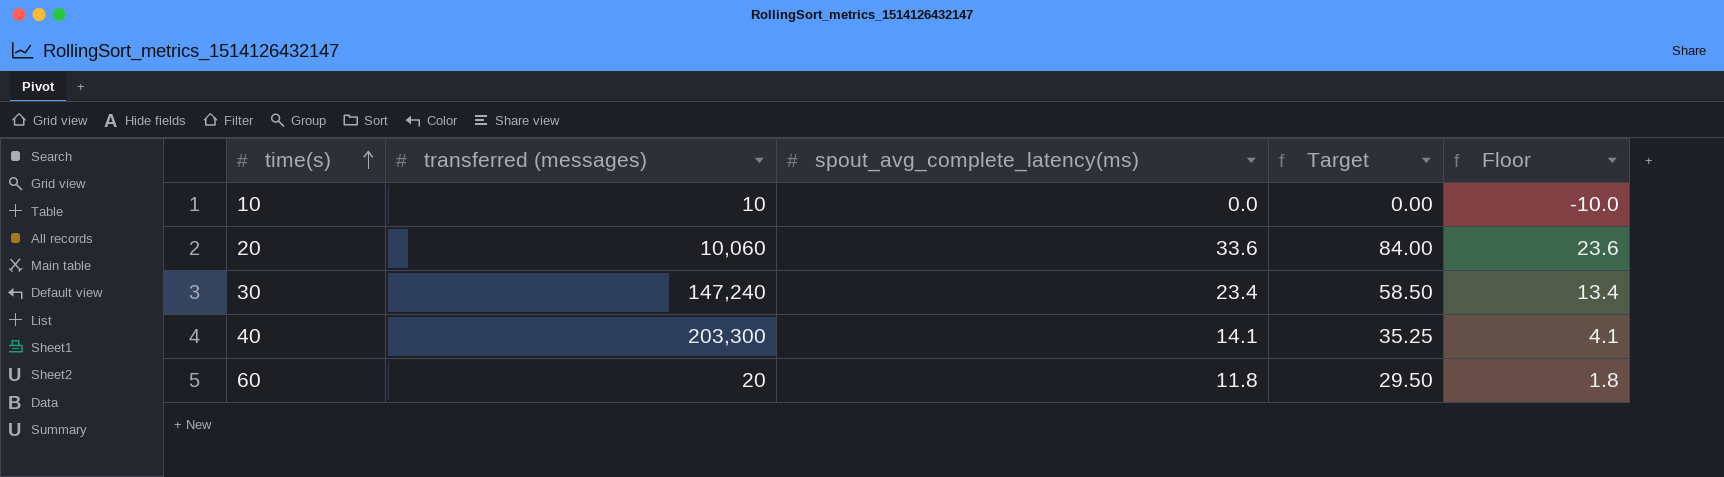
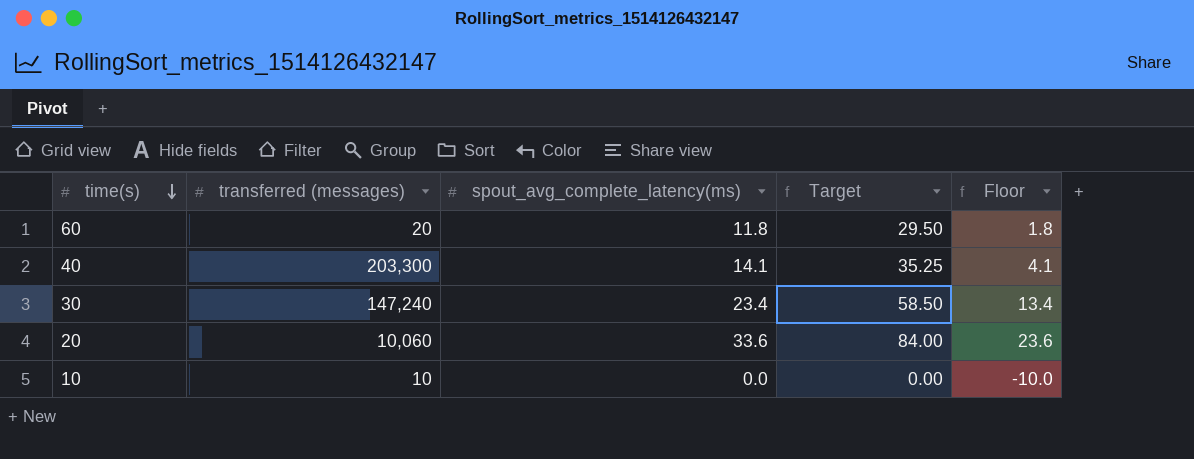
row order: time(s) ascending -> time(s) descending

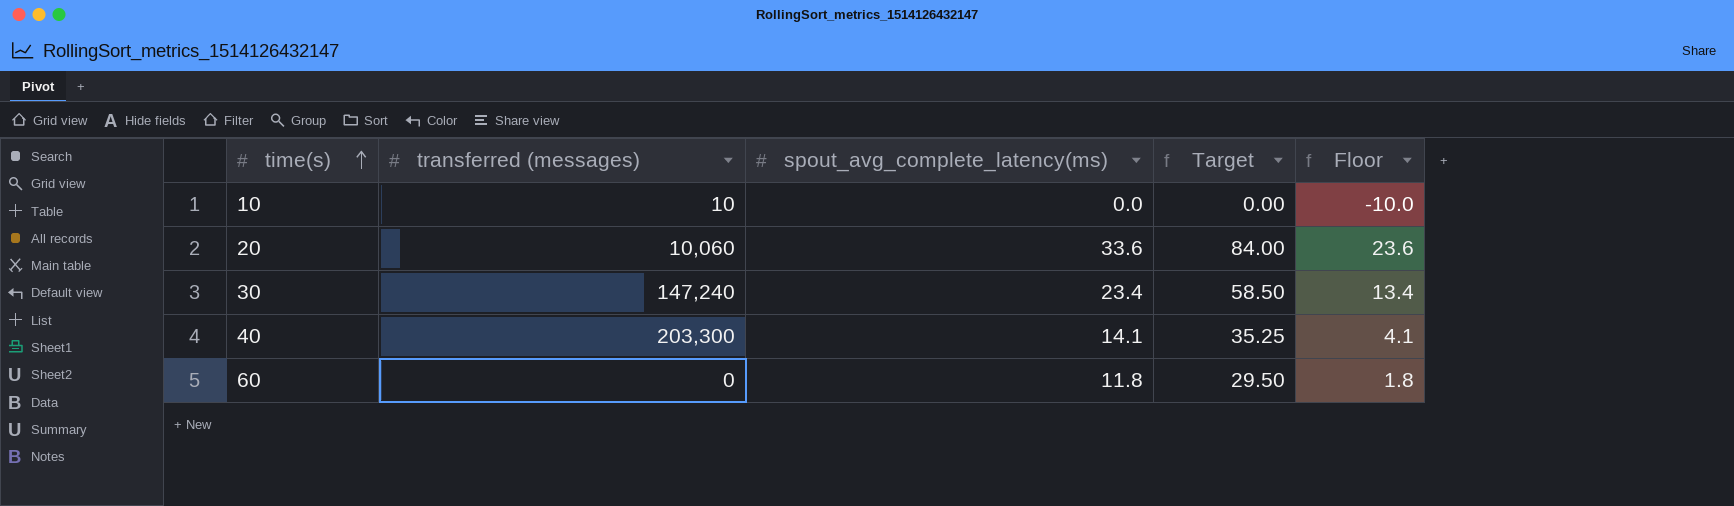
row order: time(s) descending -> time(s) ascending
60 | transferred (messages): 20 -> 0

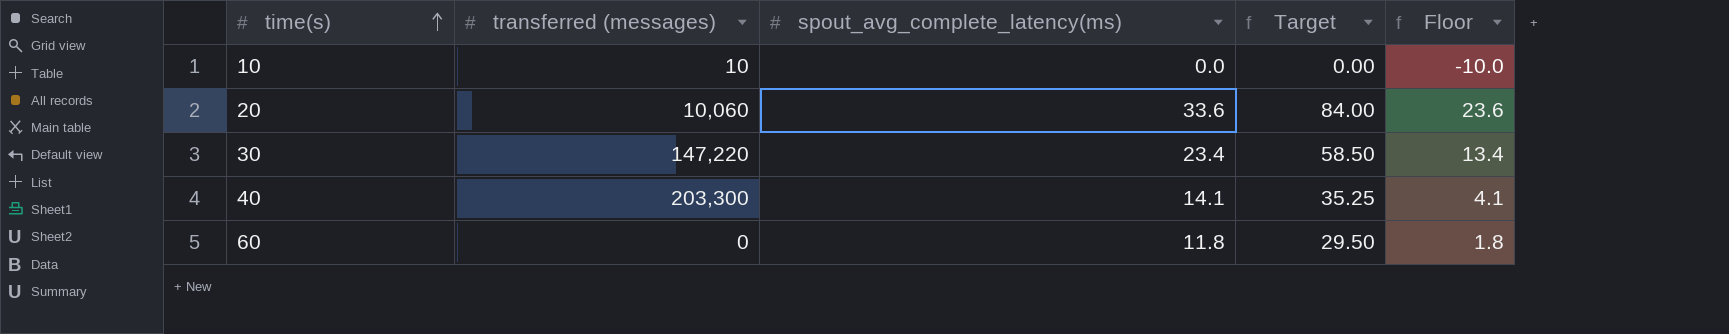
30 | transferred (messages): 147,240 -> 147,220

